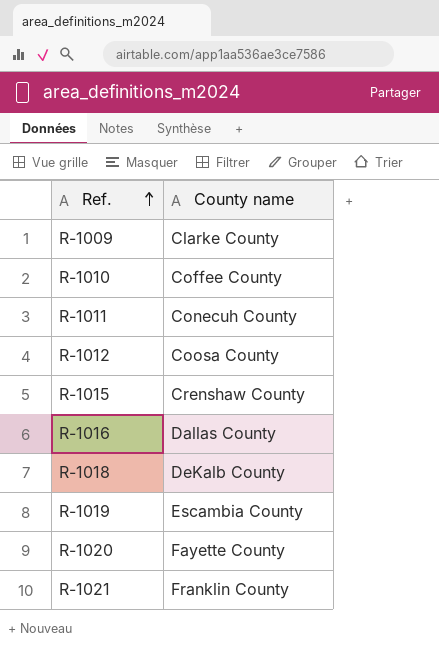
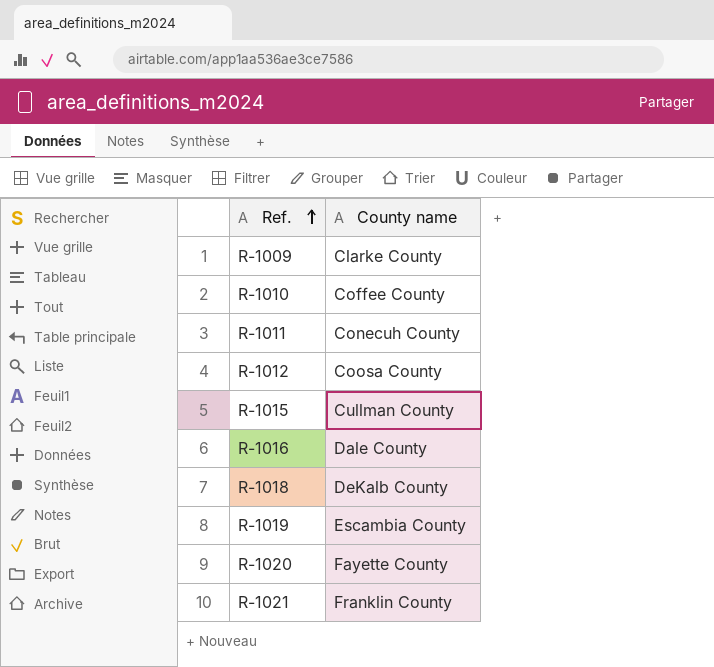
R-1015 | County name: Crenshaw County -> Cullman County
R-1016 | County name: Dallas County -> Dale County

